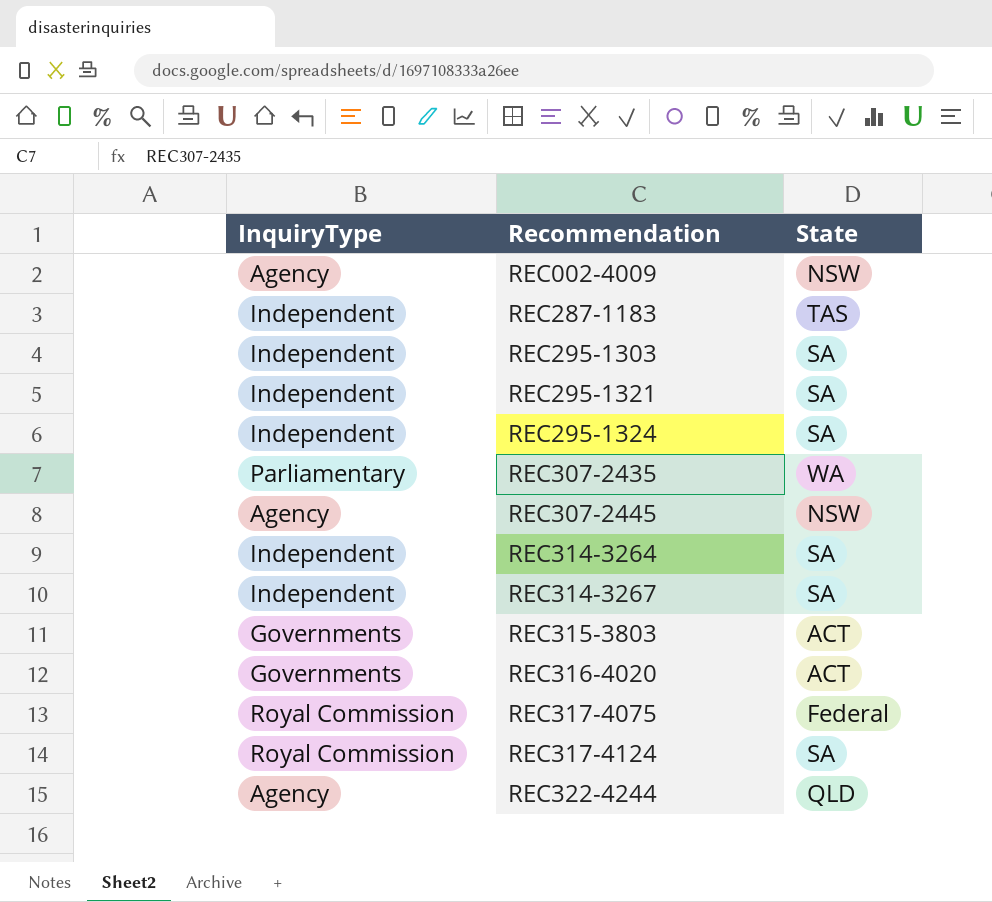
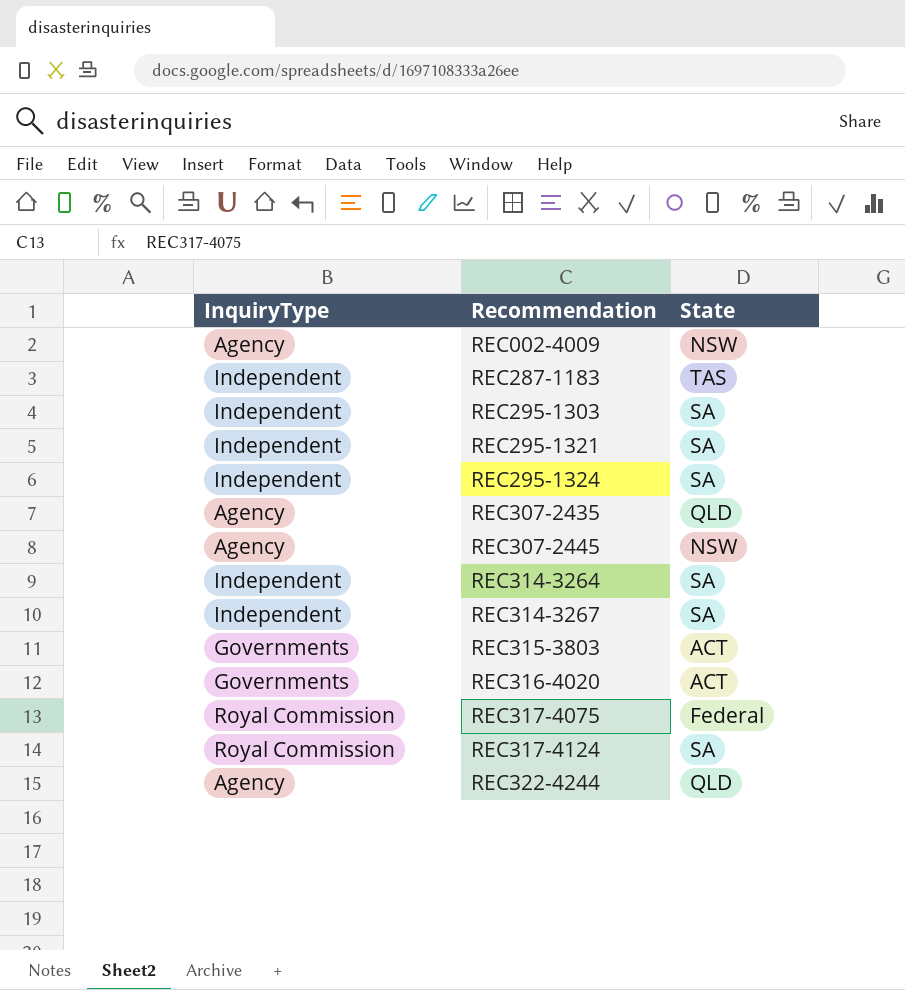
REC307-2435 | InquiryType: Parliamentary -> Agency
REC307-2435 | State: WA -> QLD

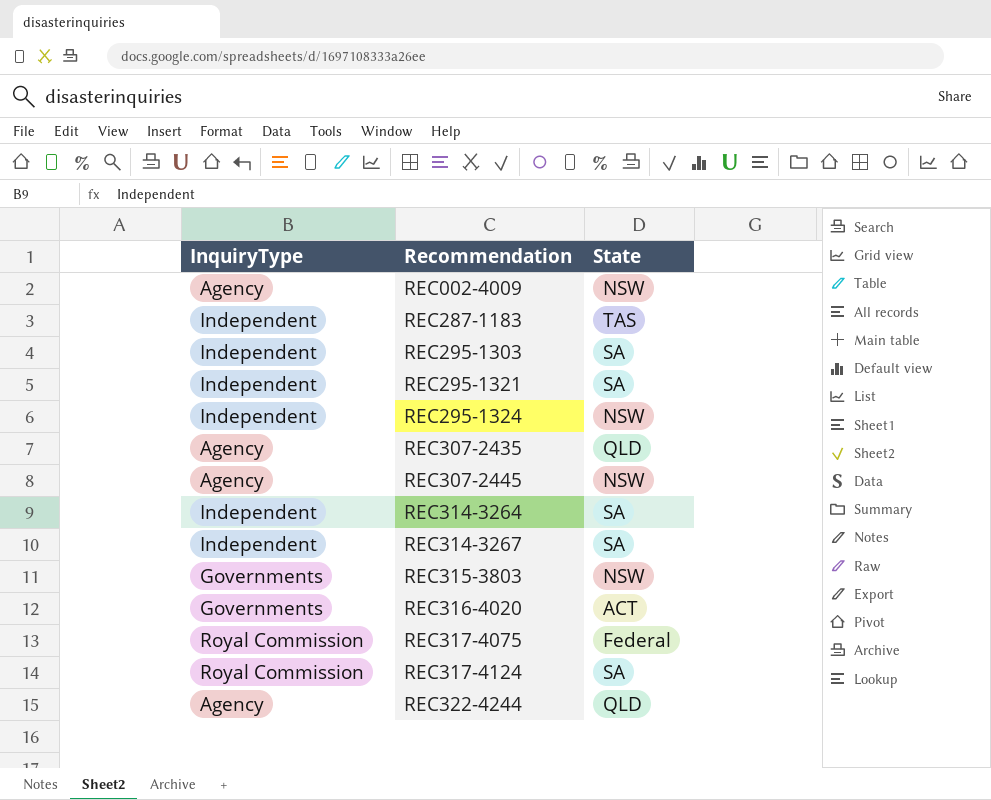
REC295-1324 | State: SA -> NSW
REC315-3803 | State: ACT -> NSW

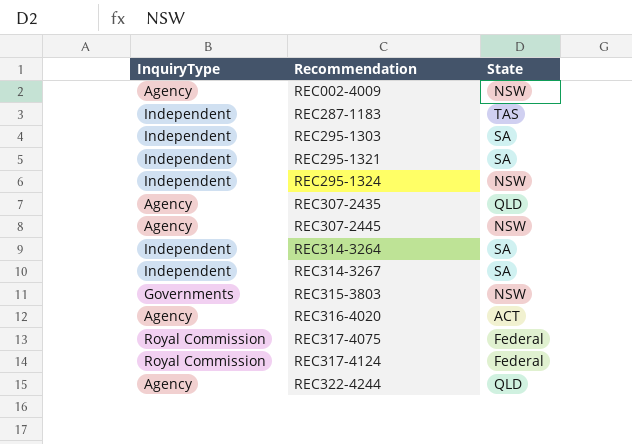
REC316-4020 | InquiryType: Governments -> Agency
REC317-4124 | State: SA -> Federal

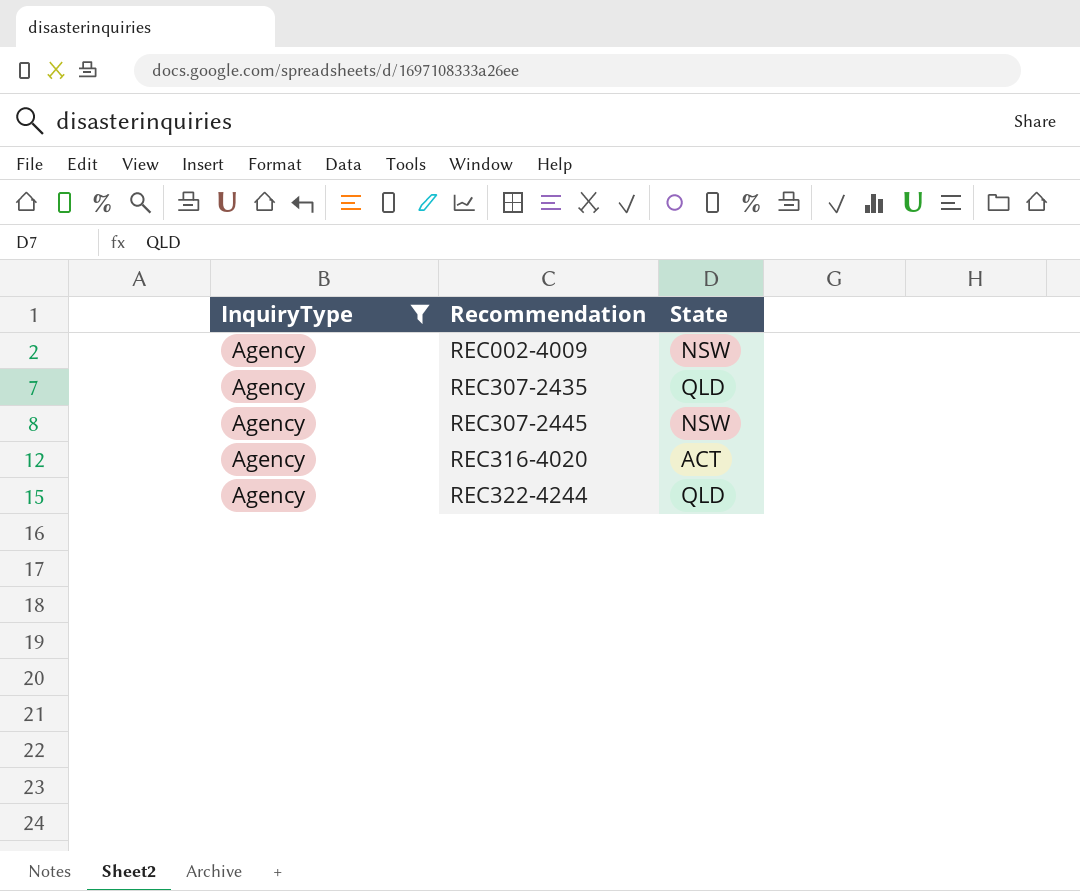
filter: none -> InquiryType = Agency

